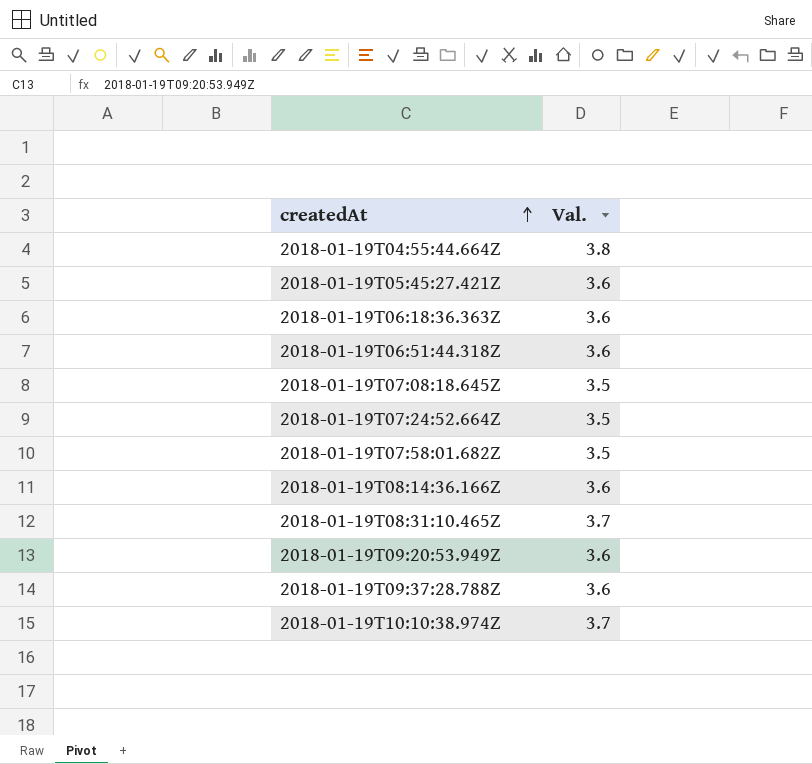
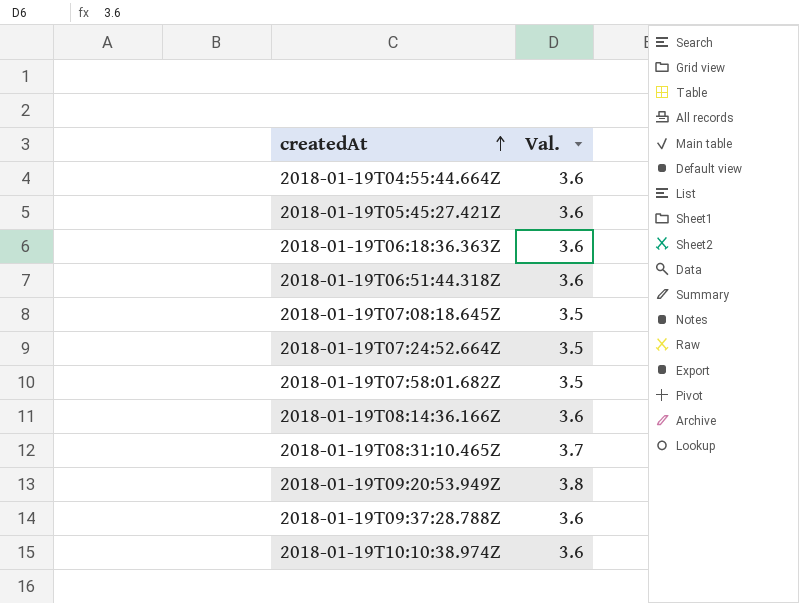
2018-01-19T04:55:44.664Z | Val.: 3.8 -> 3.6
2018-01-19T09:20:53.949Z | Val.: 3.6 -> 3.8
2018-01-19T10:10:38.974Z | Val.: 3.7 -> 3.6

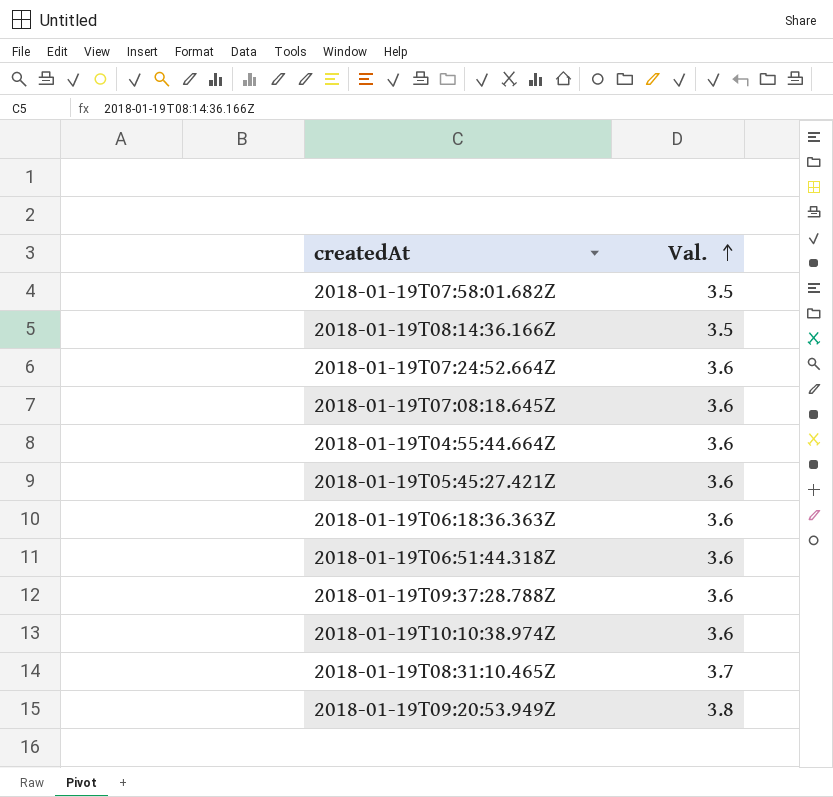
row order: createdAt ascending -> Val. ascending
2018-01-19T08:14:36.166Z | Val.: 3.6 -> 3.5
2018-01-19T07:24:52.664Z | Val.: 3.5 -> 3.6
2018-01-19T07:08:18.645Z | Val.: 3.5 -> 3.6

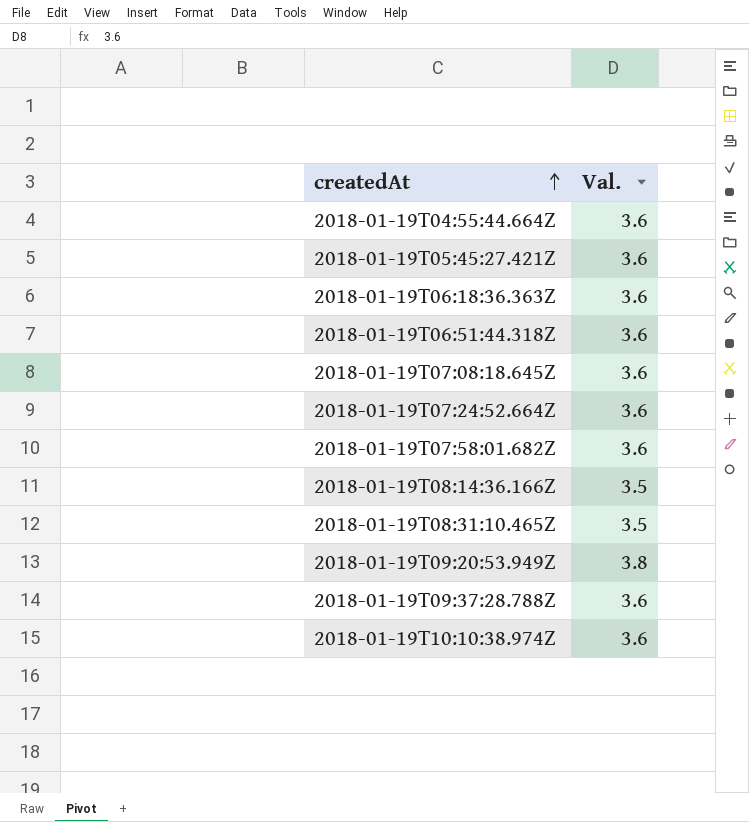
row order: Val. ascending -> createdAt ascending
2018-01-19T07:58:01.682Z | Val.: 3.5 -> 3.6
2018-01-19T08:31:10.465Z | Val.: 3.7 -> 3.5

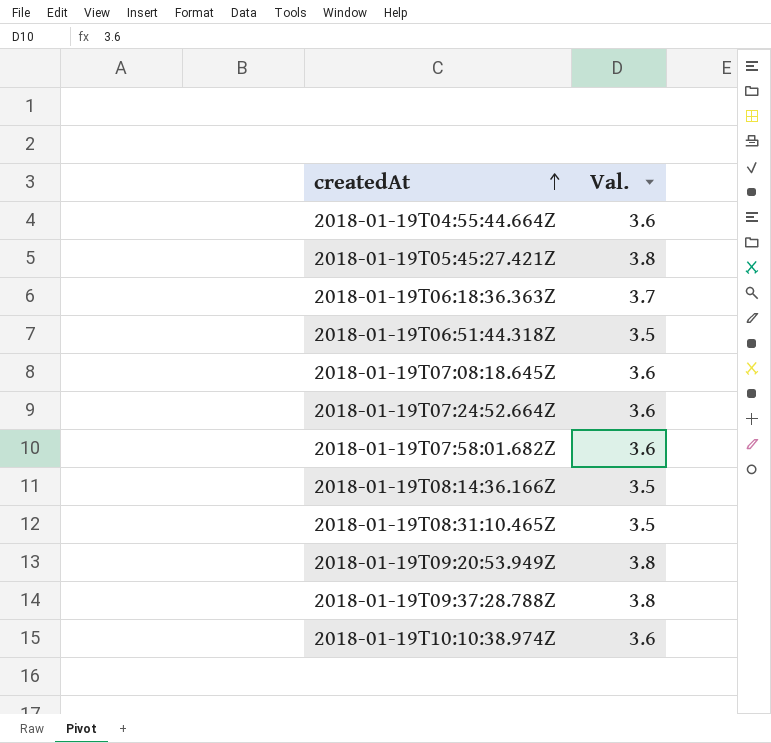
2018-01-19T05:45:27.421Z | Val.: 3.6 -> 3.8
2018-01-19T06:18:36.363Z | Val.: 3.6 -> 3.7
2018-01-19T06:51:44.318Z | Val.: 3.6 -> 3.5
2018-01-19T09:37:28.788Z | Val.: 3.6 -> 3.8

